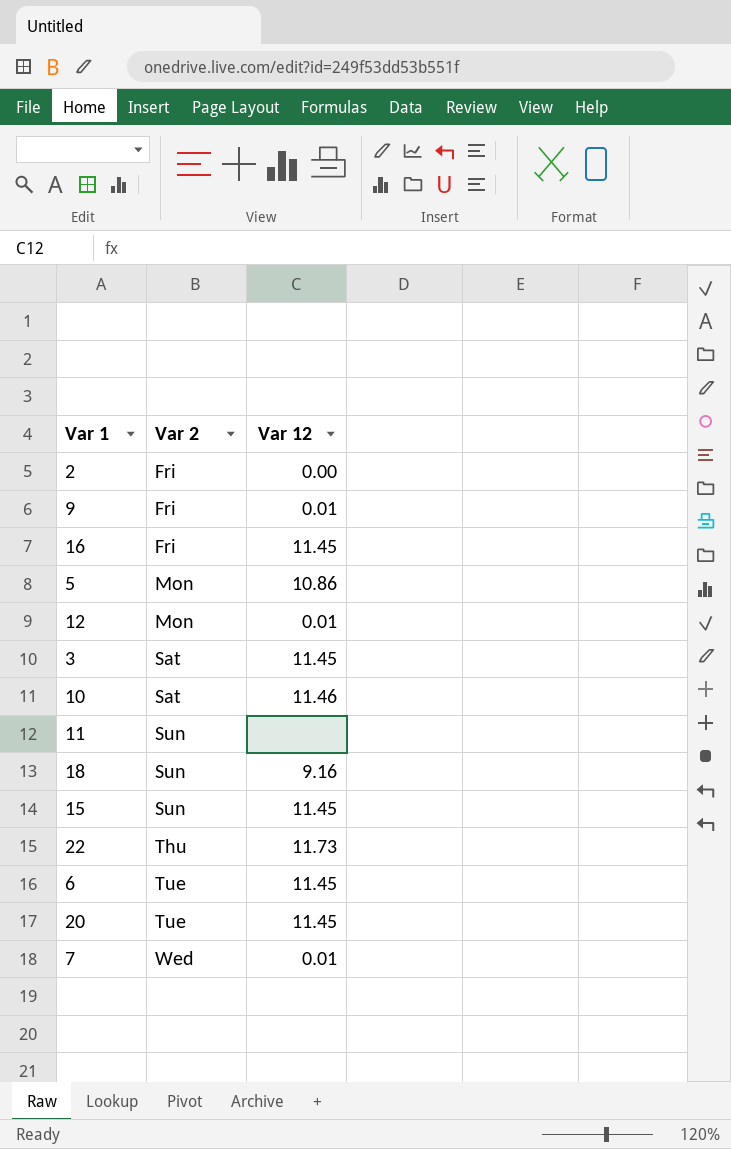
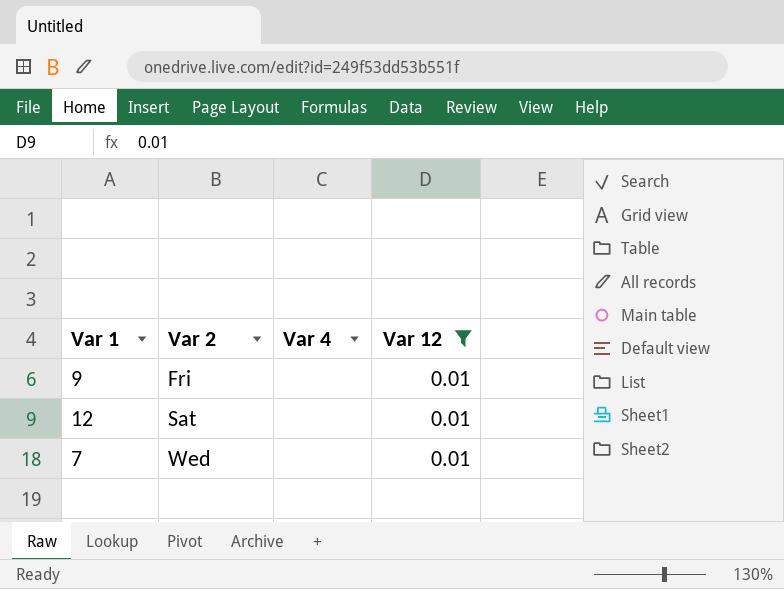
filter: none -> Var 12 = 0.01
column Var 4 | position: none -> 3
12 | Var 2: Mon -> Sat

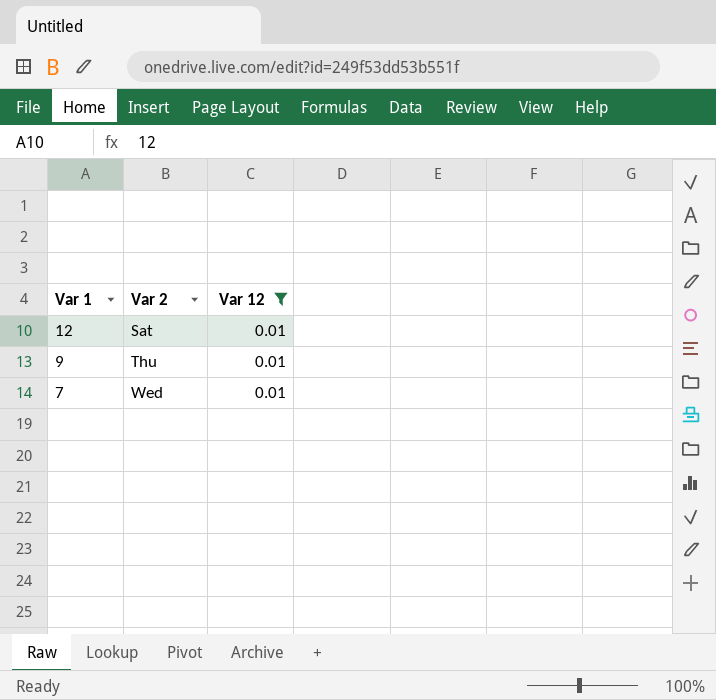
row order: Var 2 ascending -> Var 1 descending
column Var 4 | position: 3 -> none
9 | Var 2: Fri -> Thu

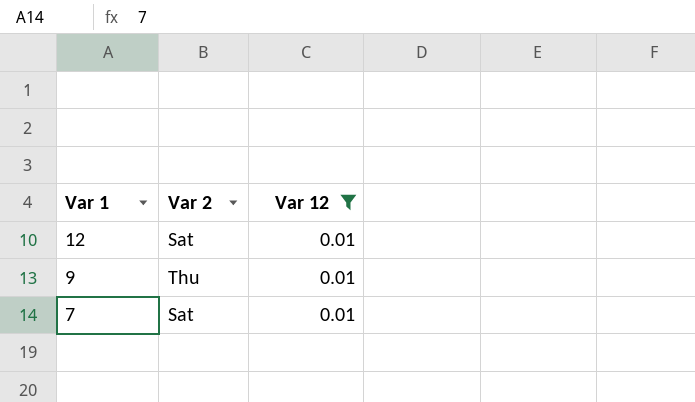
7 | Var 2: Wed -> Sat

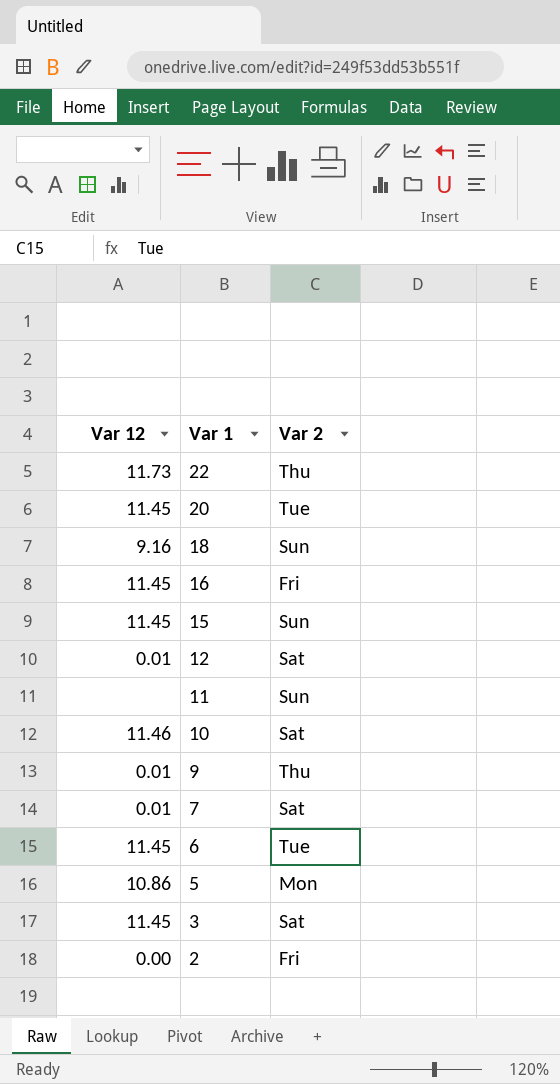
filter: Var 12 = 0.01 -> none
column Var 12 | position: 3 -> 1

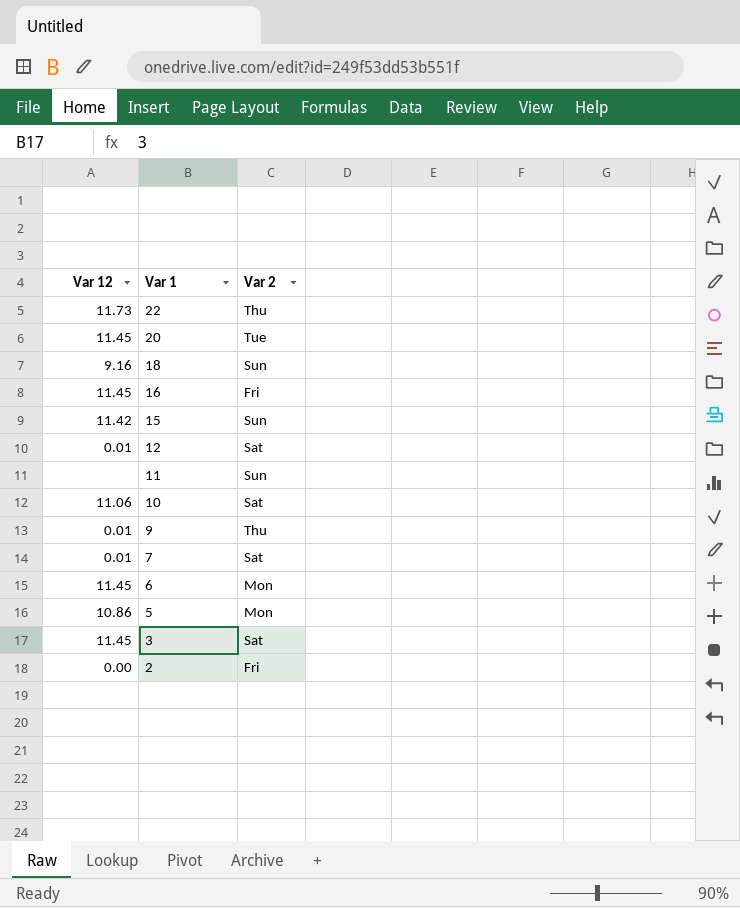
15 | Var 12: 11.45 -> 11.42
10 | Var 12: 11.46 -> 11.06
6 | Var 2: Tue -> Mon

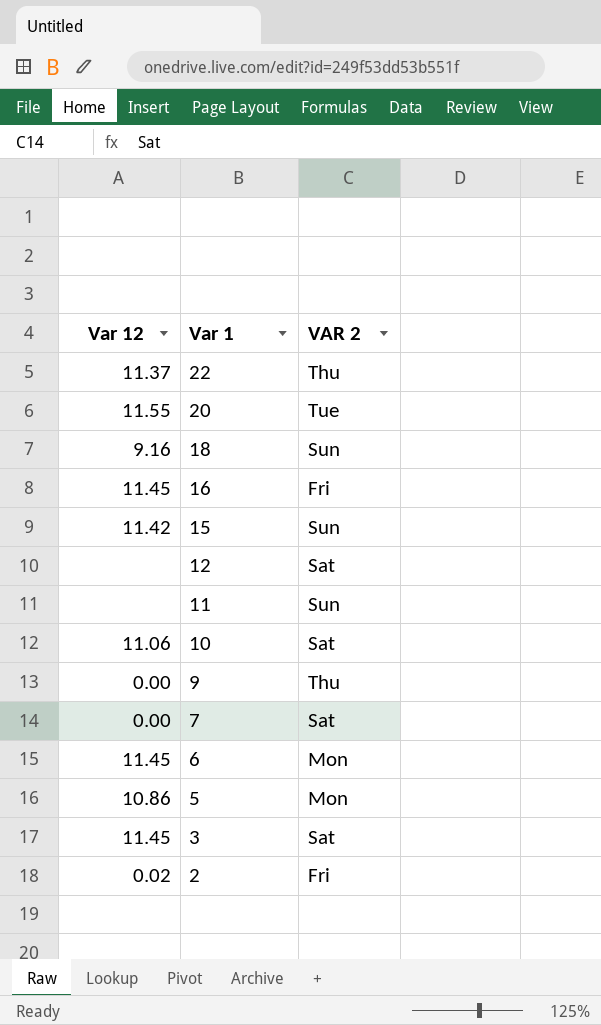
column name: Var 2 -> VAR 2
22 | Var 12: 11.73 -> 11.37
20 | Var 12: 11.45 -> 11.55
12 | Var 12: 0.01 -> none
9 | Var 12: 0.01 -> 0.00
7 | Var 12: 0.01 -> 0.00
2 | Var 12: 0.00 -> 0.02

